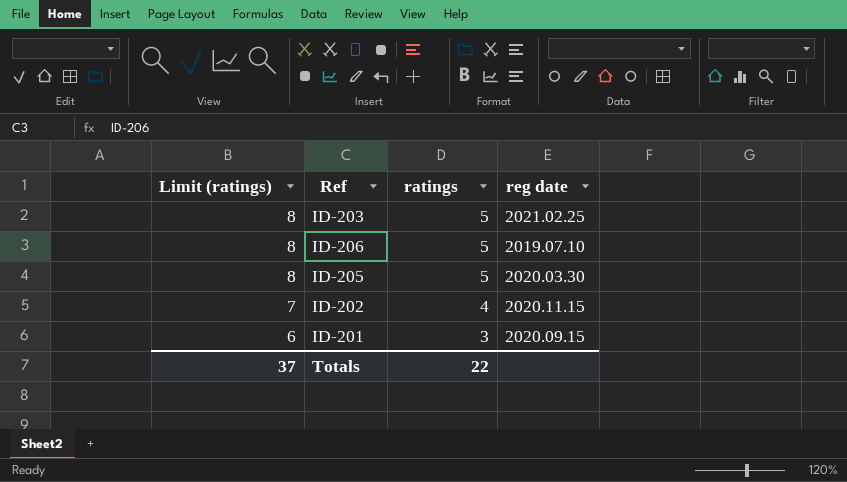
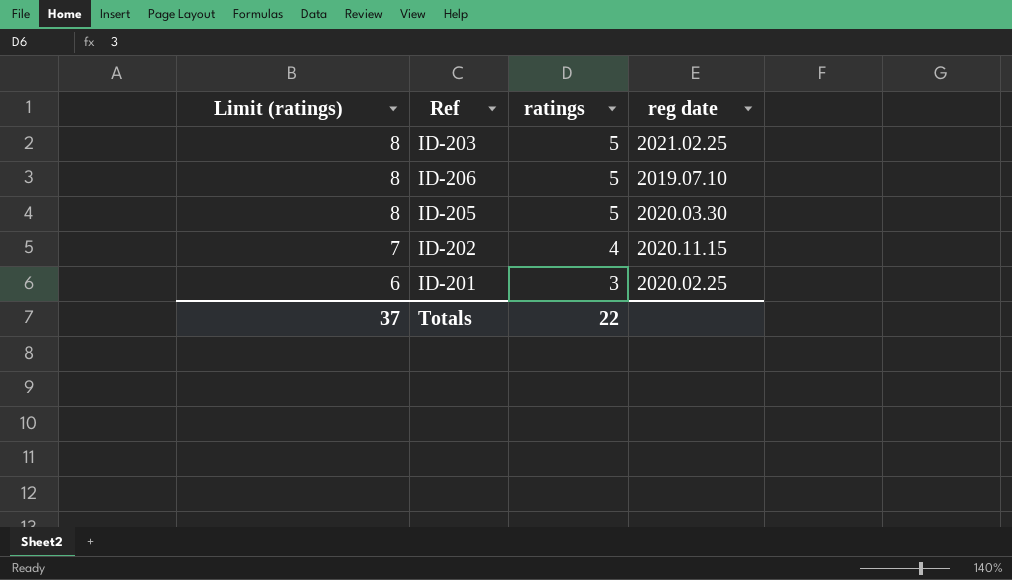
ID-201 | reg date: 2020.09.15 -> 2020.02.25

